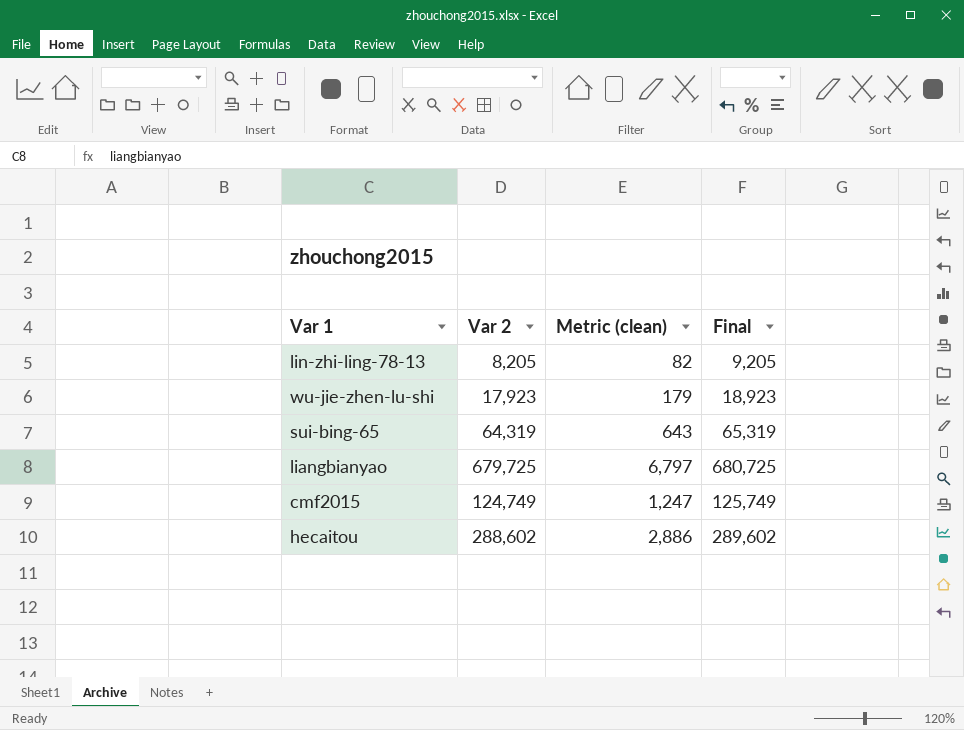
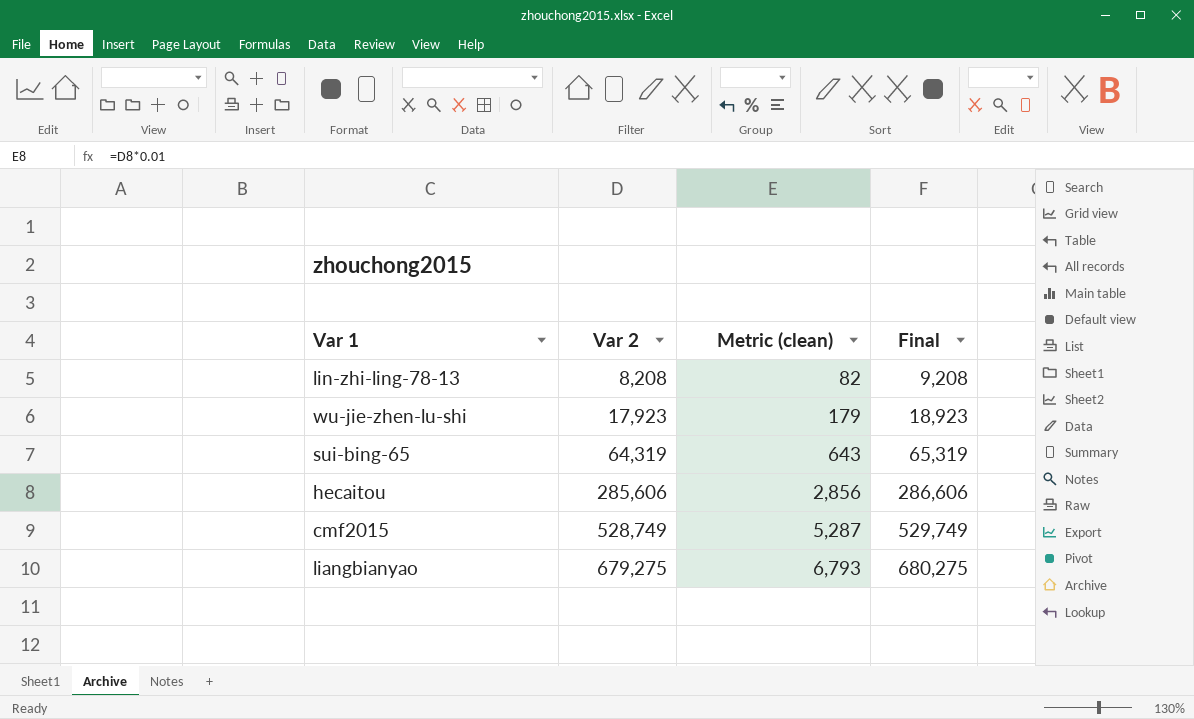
row order: none -> Var 2 ascending
lin-zhi-ling-78-13 | Var 2: 8,205 -> 8,208
lin-zhi-ling-78-13 | Final: 9,205 -> 9,208
hecaitou | Var 2: 288,602 -> 285,606
hecaitou | Metric (clean): 2,886 -> 2,856
hecaitou | Final: 289,602 -> 286,606
cmf2015 | Var 2: 124,749 -> 528,749
cmf2015 | Metric (clean): 1,247 -> 5,287
cmf2015 | Final: 125,749 -> 529,749
liangbianyao | Var 2: 679,725 -> 679,275
liangbianyao | Metric (clean): 6,797 -> 6,793
liangbianyao | Final: 680,725 -> 680,275

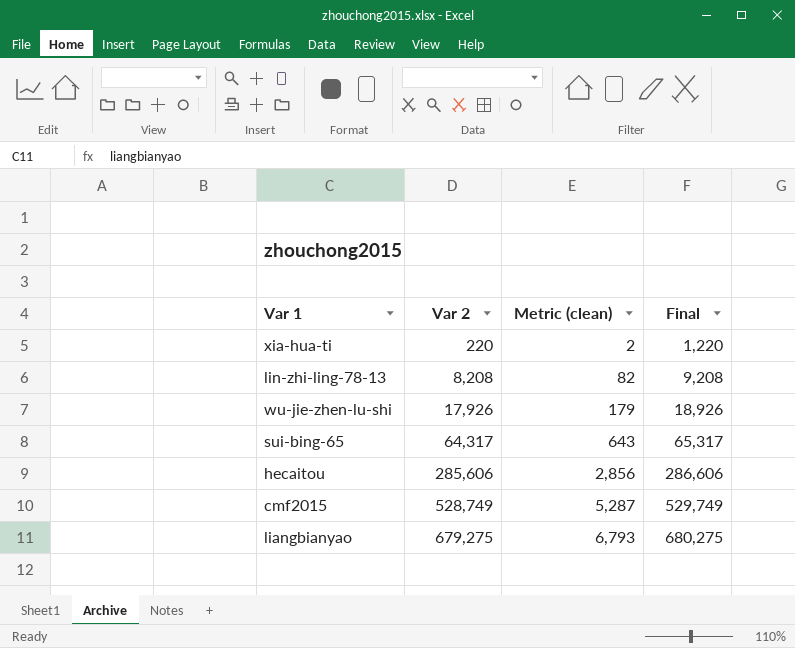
row xia-hua-ti: none -> 220 | 2 | 1,220
wu-jie-zhen-lu-shi | Var 2: 17,923 -> 17,926
wu-jie-zhen-lu-shi | Final: 18,923 -> 18,926
sui-bing-65 | Var 2: 64,319 -> 64,317
sui-bing-65 | Final: 65,319 -> 65,317

